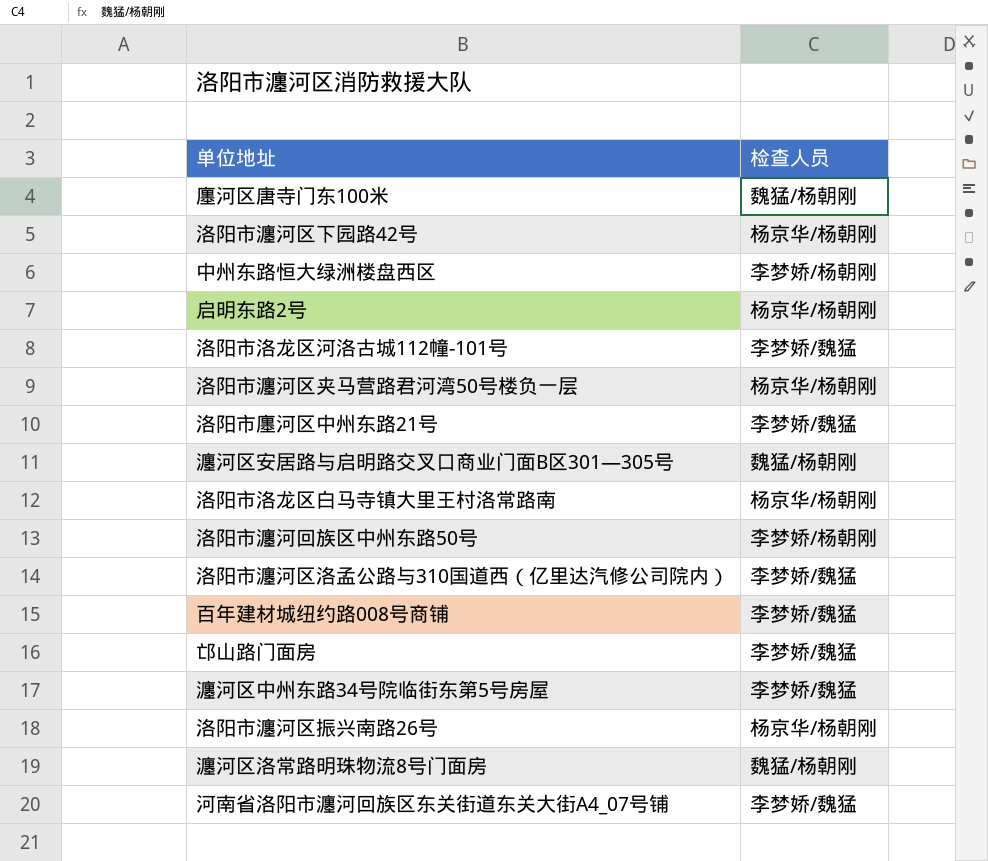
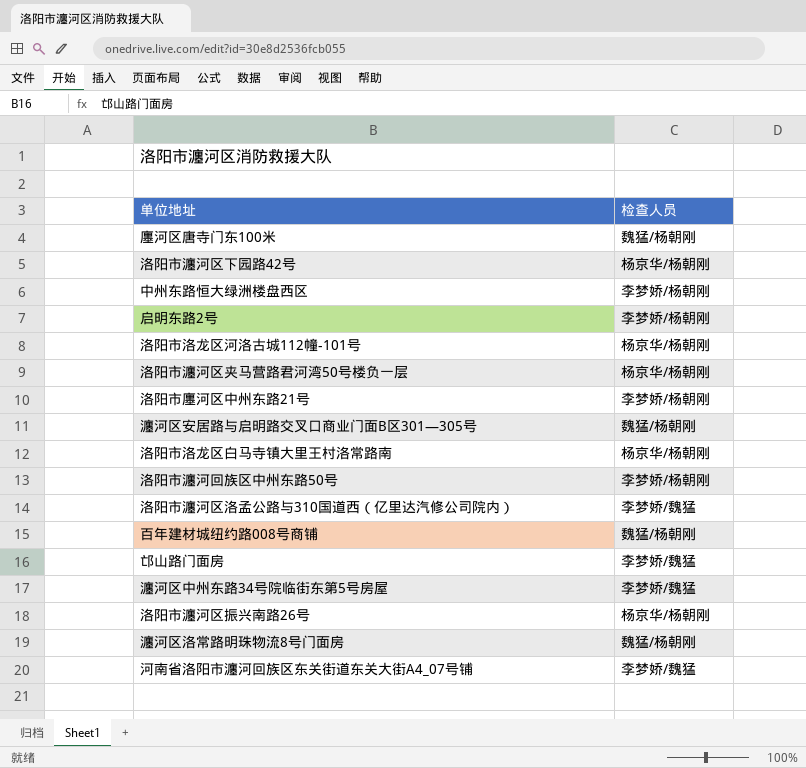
启明东路2号 | 检查人员: 杨京华/杨朝刚 -> 李梦娇/杨朝刚
洛阳市洛龙区河洛古城112幢-101号 | 检查人员: 李梦娇/魏猛 -> 杨京华/杨朝刚
洛阳市廛河区中州东路21号 | 检查人员: 李梦娇/魏猛 -> 李梦娇/杨朝刚
百年建材城纽约路008号商铺 | 检查人员: 李梦娇/魏猛 -> 魏猛/杨朝刚

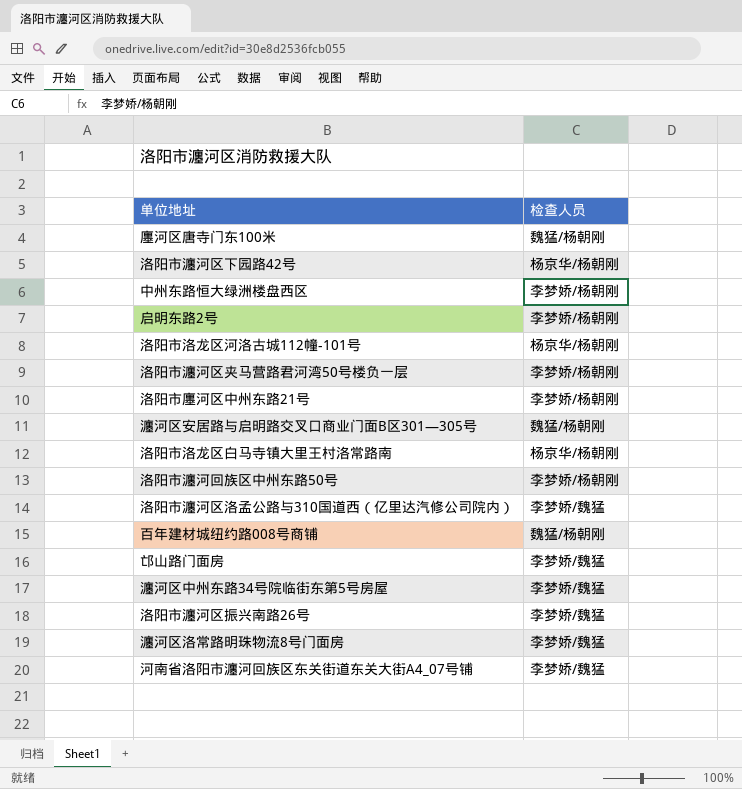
洛阳市瀍河区夹马营路君河湾50号楼负一层 | 检查人员: 杨京华/杨朝刚 -> 李梦娇/杨朝刚
洛阳市瀍河区振兴南路26号 | 检查人员: 杨京华/杨朝刚 -> 李梦娇/魏猛
瀍河区洛常路明珠物流8号门面房 | 检查人员: 魏猛/杨朝刚 -> 李梦娇/魏猛

